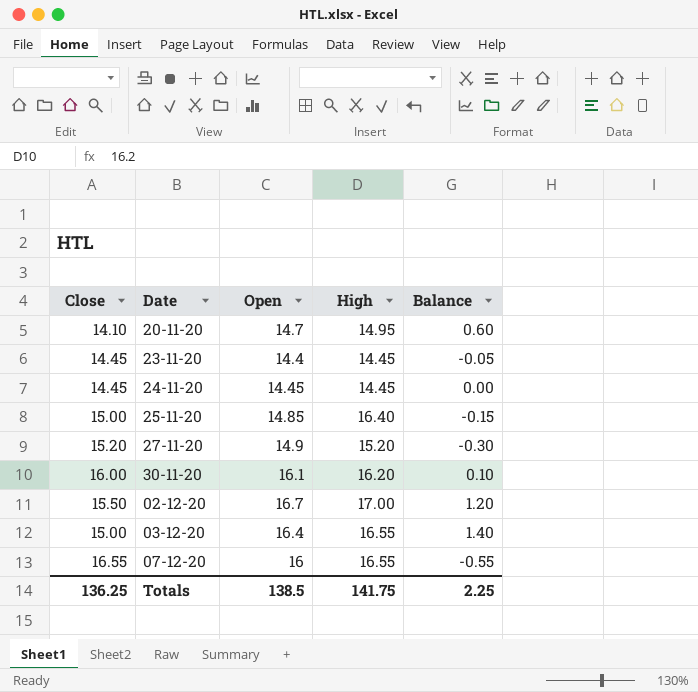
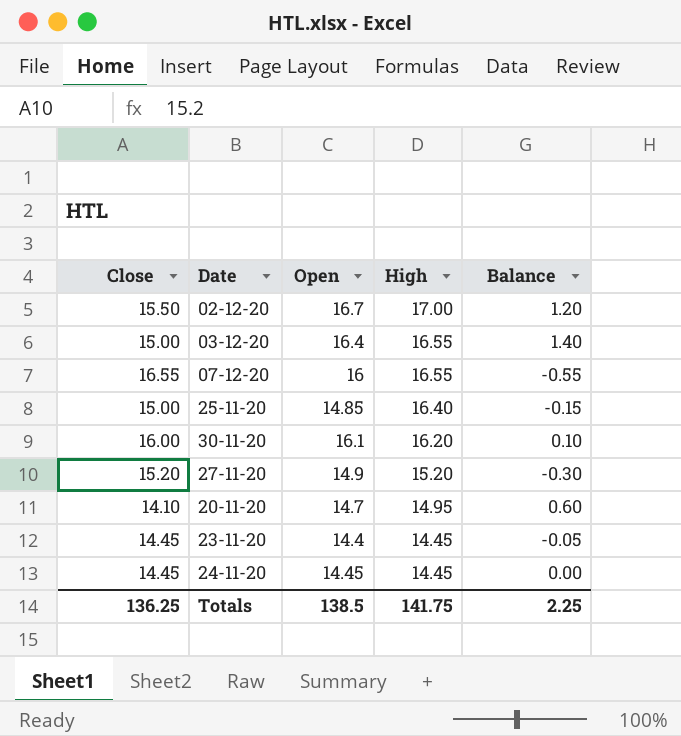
row order: none -> High descending

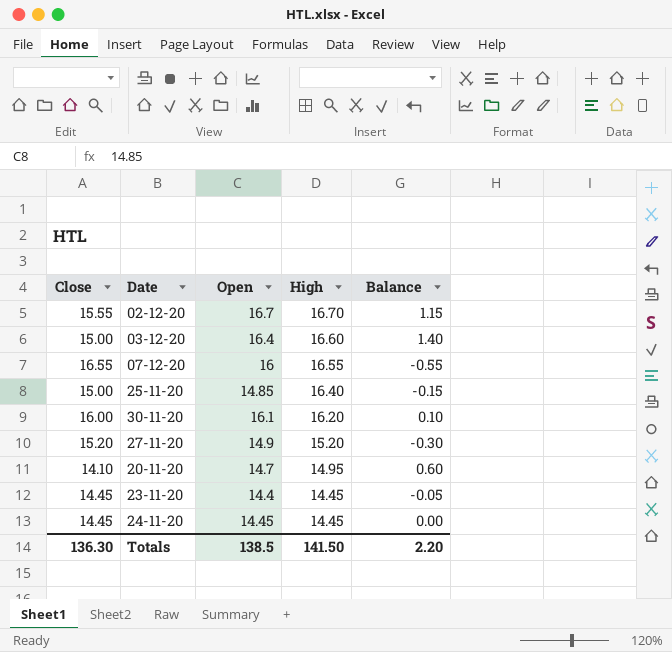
02-12-20 | Close: 15.50 -> 15.55
02-12-20 | High: 17.00 -> 16.70
02-12-20 | Balance: 1.20 -> 1.15
03-12-20 | High: 16.55 -> 16.60
Totals | Close: 136.25 -> 136.30
Totals | High: 141.75 -> 141.50
Totals | Balance: 2.25 -> 2.20

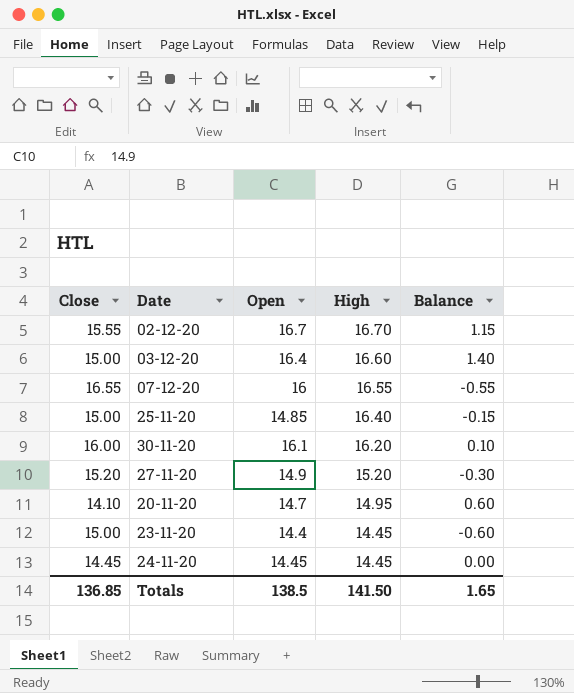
23-11-20 | Close: 14.45 -> 15.00
23-11-20 | Balance: -0.05 -> -0.60
Totals | Close: 136.30 -> 136.85
Totals | Balance: 2.20 -> 1.65

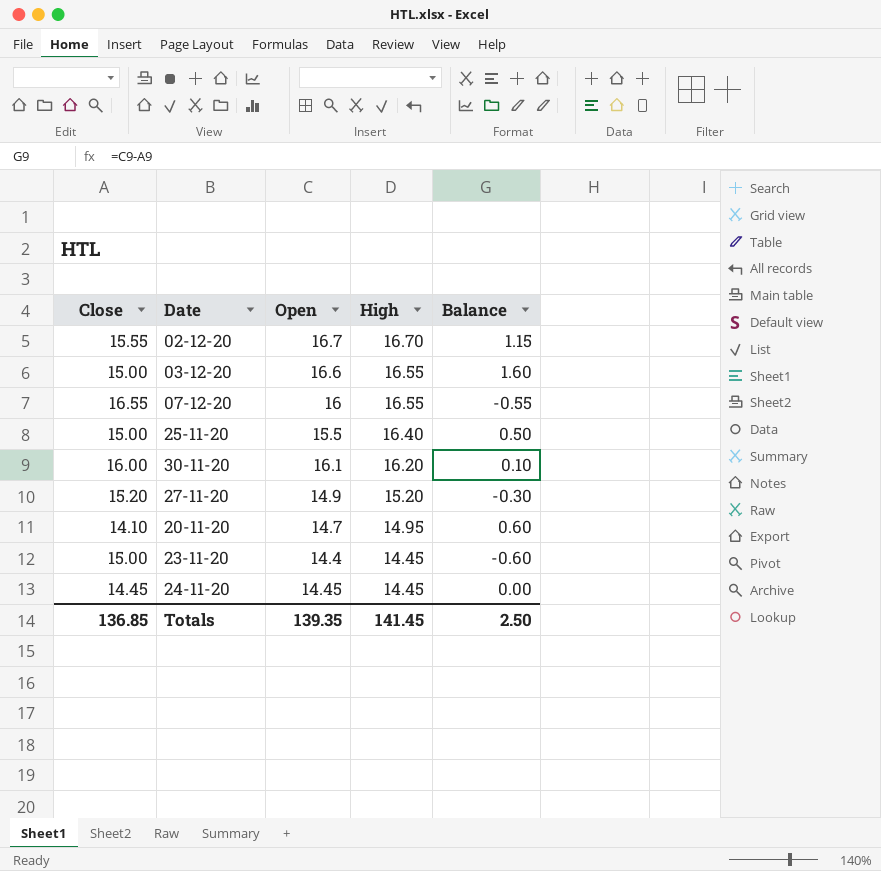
03-12-20 | Open: 16.4 -> 16.6
03-12-20 | High: 16.60 -> 16.55
03-12-20 | Balance: 1.40 -> 1.60
25-11-20 | Open: 14.85 -> 15.5
25-11-20 | Balance: -0.15 -> 0.50
Totals | Open: 138.5 -> 139.35
Totals | High: 141.50 -> 141.45
Totals | Balance: 1.65 -> 2.50

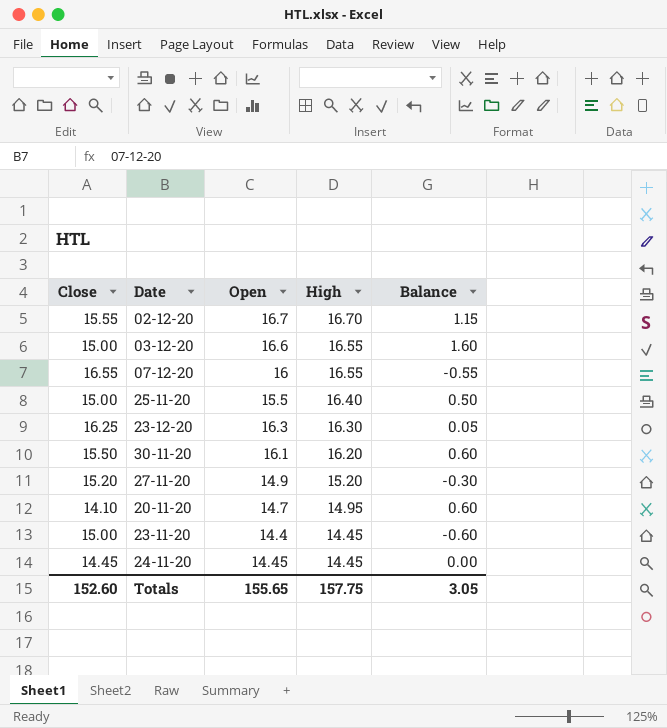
row 23-12-20: none -> 16.25 | 16.3 | 16.30 | 0.05
30-11-20 | Close: 16.00 -> 15.50
30-11-20 | Balance: 0.10 -> 0.60
Totals | Close: 136.85 -> 152.60
Totals | Open: 139.35 -> 155.65
Totals | High: 141.45 -> 157.75
Totals | Balance: 2.50 -> 3.05

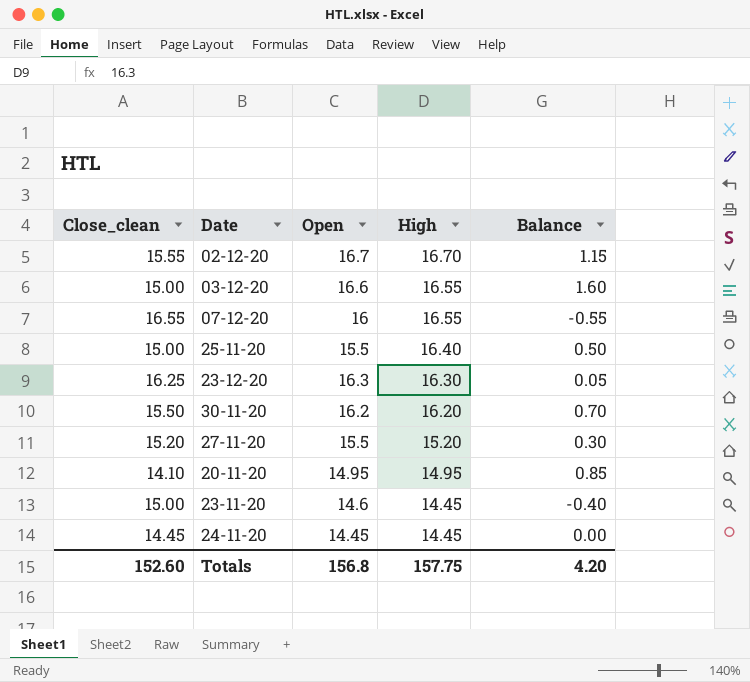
column name: Close -> Close_clean
30-11-20 | Open: 16.1 -> 16.2
30-11-20 | Balance: 0.60 -> 0.70
27-11-20 | Open: 14.9 -> 15.5
27-11-20 | Balance: -0.30 -> 0.30
20-11-20 | Open: 14.7 -> 14.95
20-11-20 | Balance: 0.60 -> 0.85
23-11-20 | Open: 14.4 -> 14.6
23-11-20 | Balance: -0.60 -> -0.40
Totals | Open: 155.65 -> 156.8
Totals | Balance: 3.05 -> 4.20

